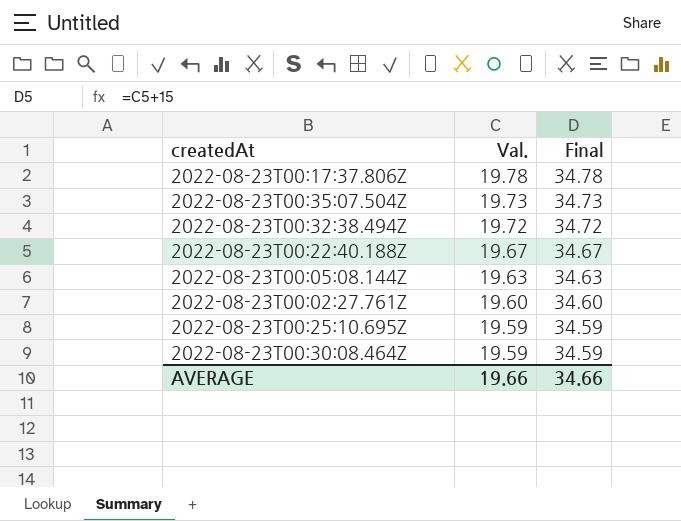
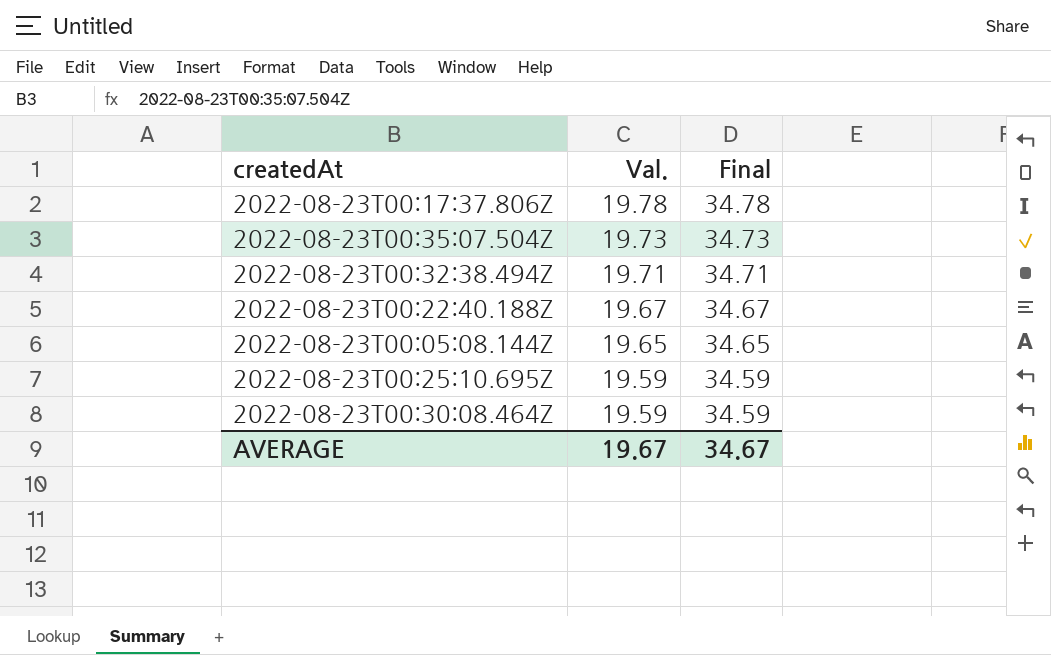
row 2022-08-23T00:02:27.761Z: 19.60 | 34.60 -> none
2022-08-23T00:32:38.494Z | Val.: 19.72 -> 19.71
2022-08-23T00:32:38.494Z | Final: 34.72 -> 34.71
2022-08-23T00:05:08.144Z | Val.: 19.63 -> 19.65
2022-08-23T00:05:08.144Z | Final: 34.63 -> 34.65
AVERAGE | Val.: 19.66 -> 19.67
AVERAGE | Final: 34.66 -> 34.67

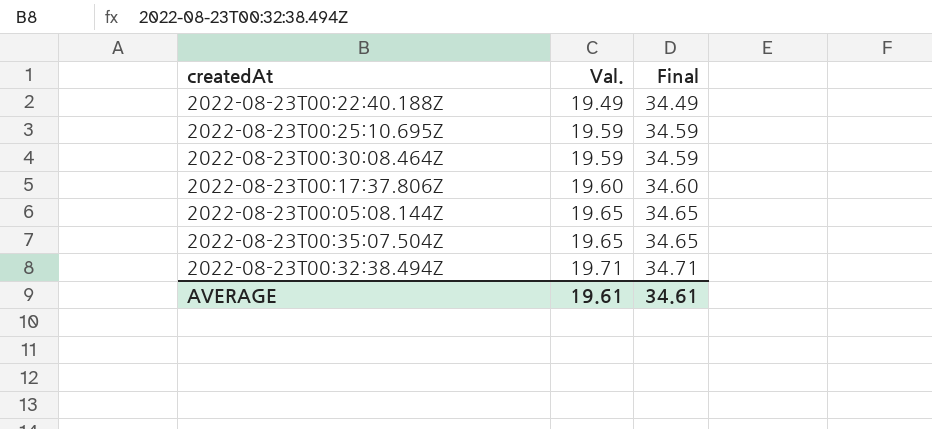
row order: Val. descending -> Val. ascending
2022-08-23T00:22:40.188Z | Val.: 19.67 -> 19.49
2022-08-23T00:22:40.188Z | Final: 34.67 -> 34.49
2022-08-23T00:17:37.806Z | Val.: 19.78 -> 19.60
2022-08-23T00:17:37.806Z | Final: 34.78 -> 34.60
2022-08-23T00:35:07.504Z | Val.: 19.73 -> 19.65
2022-08-23T00:35:07.504Z | Final: 34.73 -> 34.65
AVERAGE | Val.: 19.67 -> 19.61
AVERAGE | Final: 34.67 -> 34.61

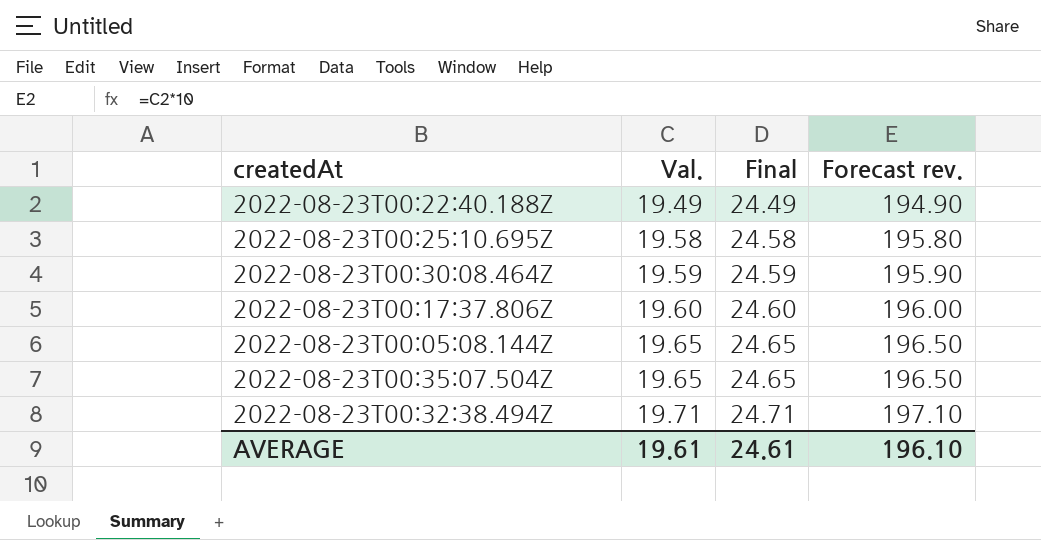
column Final | formula: [Val.] + 15 -> [Val.] + 5
column Forecast rev. | formula: none -> [Val.] * 10
2022-08-23T00:25:10.695Z | Val.: 19.59 -> 19.58
AVERAGE | Final: 34.61 -> 24.61

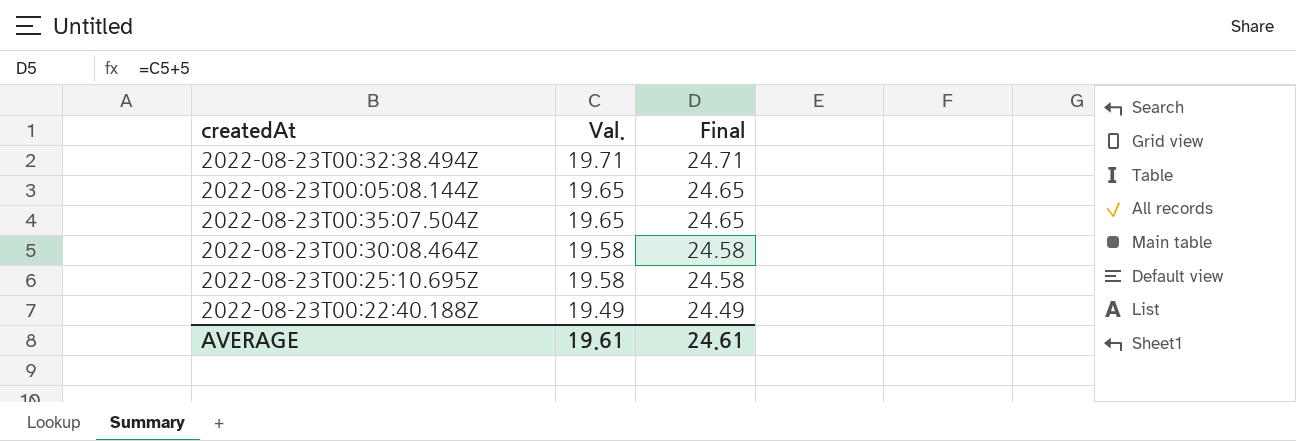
row order: Val. ascending -> Val. descending
column Forecast rev. | formula: [Val.] * 10 -> none
row 2022-08-23T00:17:37.806Z: 19.60 | 24.60 | 196.00 -> none
2022-08-23T00:30:08.464Z | Val.: 19.59 -> 19.58
2022-08-23T00:30:08.464Z | Final: 24.59 -> 24.58

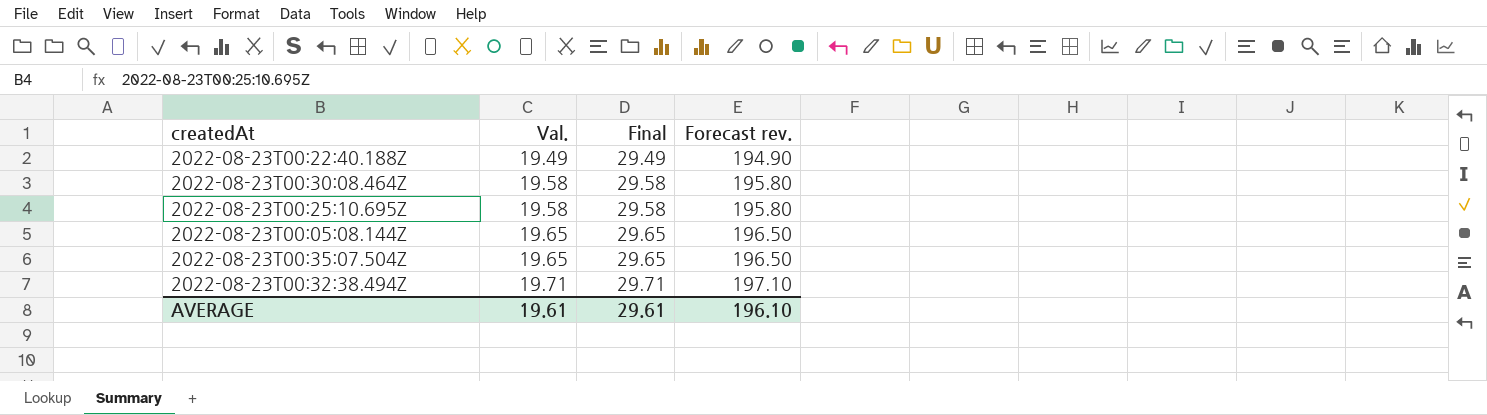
row order: Val. descending -> Val. ascending
column Final | formula: [Val.] + 5 -> [Val.] + 10
column Forecast rev. | formula: none -> [Val.] * 10
AVERAGE | Final: 24.61 -> 29.61

